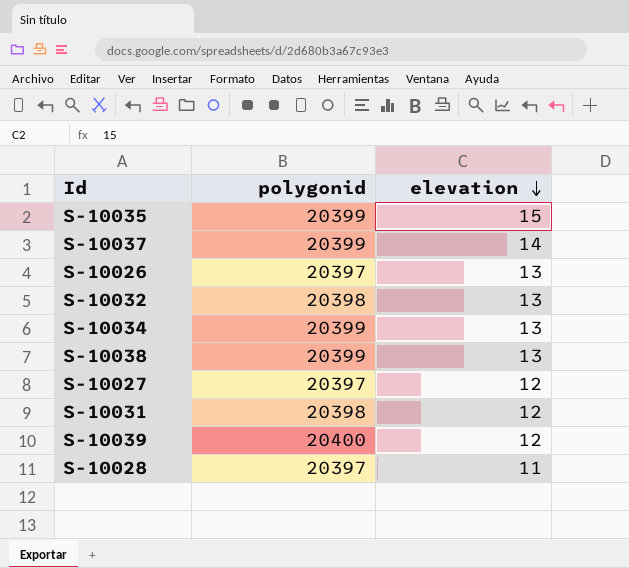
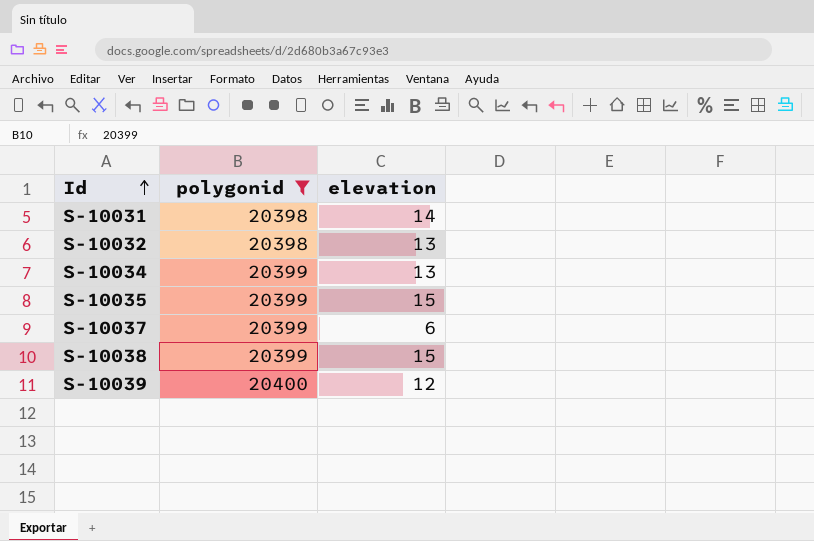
filter: none -> polygonid != 20397
row order: elevation descending -> Id ascending
S-10031 | elevation: 12 -> 14
S-10037 | elevation: 14 -> 6
S-10038 | elevation: 13 -> 15

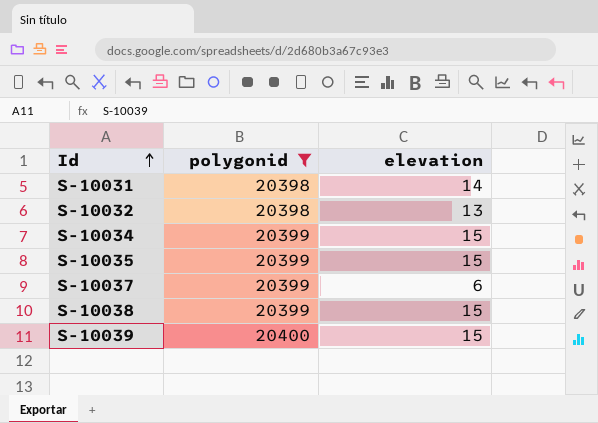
S-10034 | elevation: 13 -> 15
S-10039 | elevation: 12 -> 15

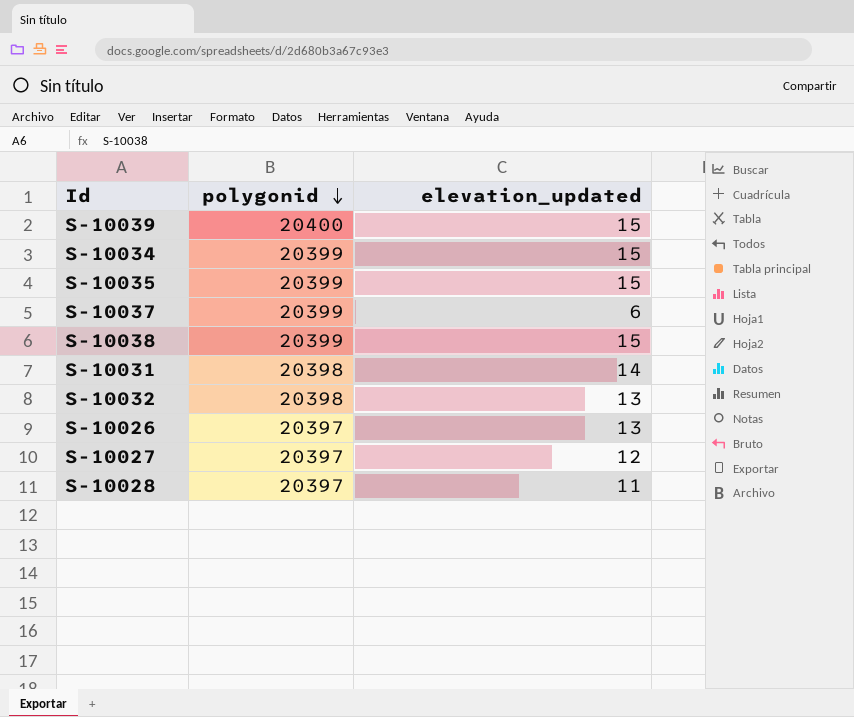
filter: polygonid != 20397 -> none
row order: Id ascending -> polygonid descending
column name: elevation -> elevation_updated

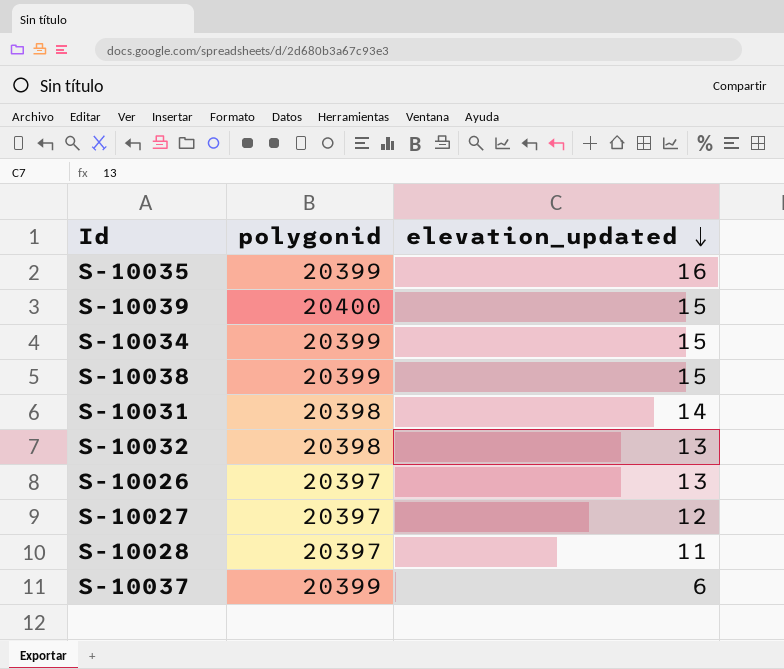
row order: polygonid descending -> elevation_updated descending
S-10035 | elevation_updated: 15 -> 16

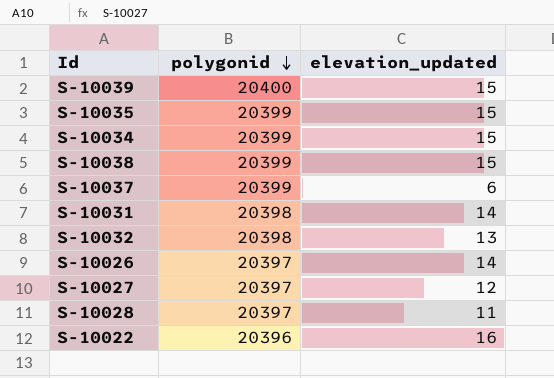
row order: elevation_updated descending -> polygonid descending
S-10035 | elevation_updated: 16 -> 15
S-10026 | elevation_updated: 13 -> 14
row S-10022: none -> 20396 | 16

